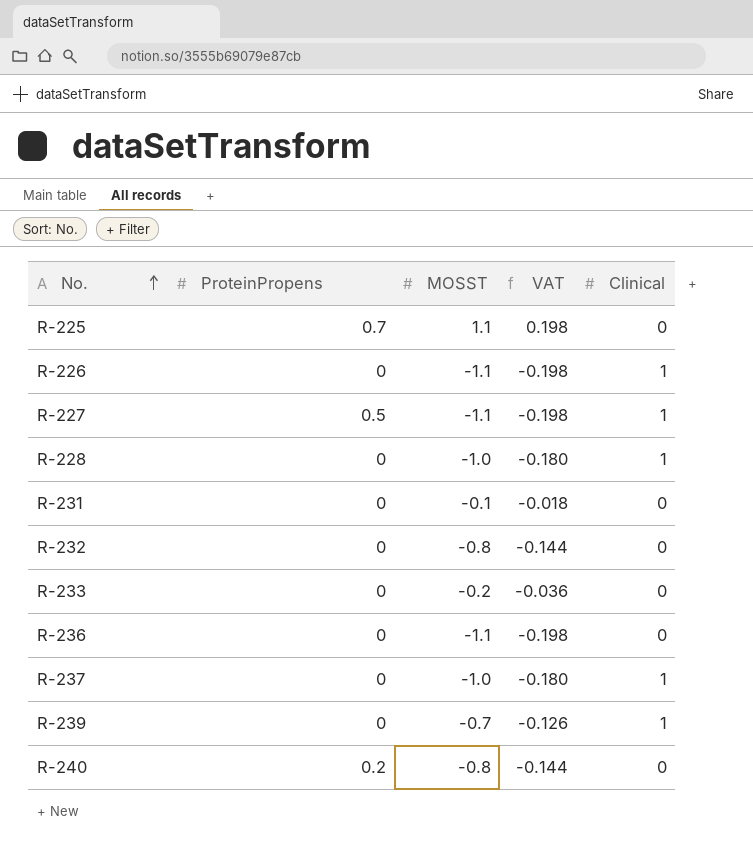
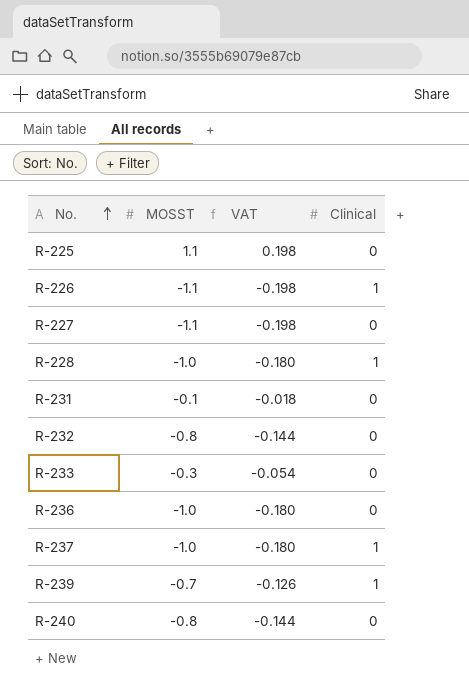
column ProteinPropens | position: 2 -> none
R-227 | Clinical: 1 -> 0
R-233 | MOSST: -0.2 -> -0.3
R-233 | VAT: -0.036 -> -0.054
R-236 | MOSST: -1.1 -> -1.0
R-236 | VAT: -0.198 -> -0.180

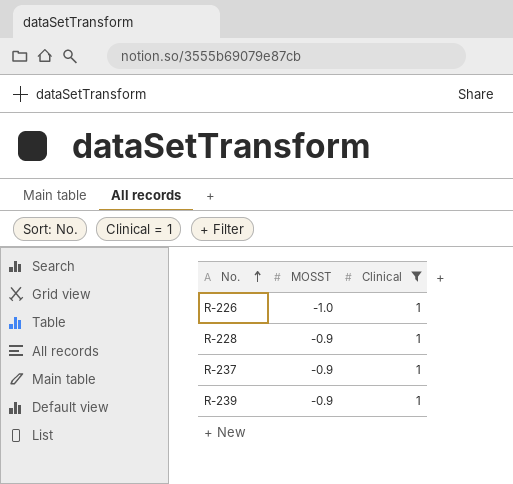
filter: none -> Clinical = 1
column VAT | formula: [MOSST] * 0.18 -> none
R-226 | MOSST: -1.1 -> -1.0
R-228 | MOSST: -1.0 -> -0.9
R-237 | MOSST: -1.0 -> -0.9
R-239 | MOSST: -0.7 -> -0.9

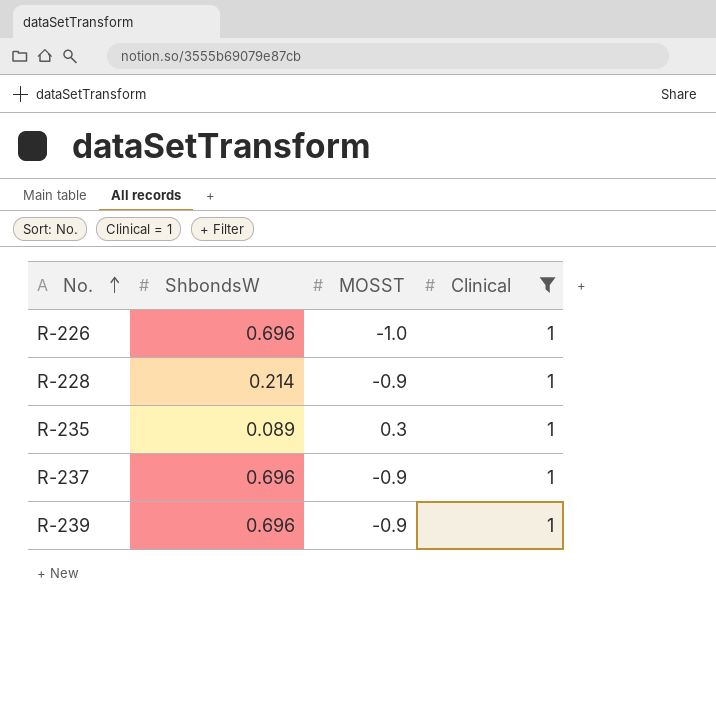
column ShbondsW | position: none -> 2
row R-235: none -> 0.089 | 0.3 | 1

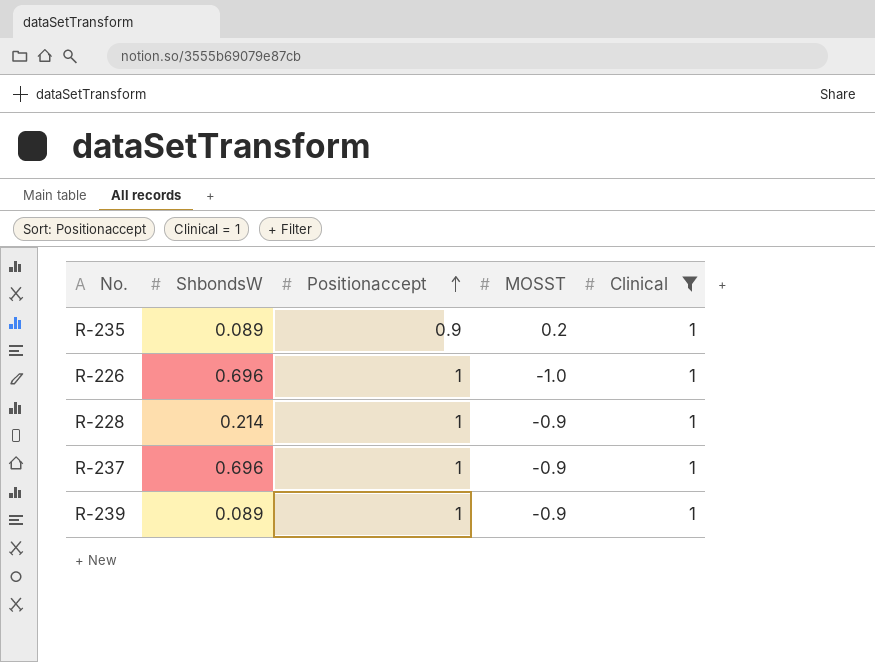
row order: No. ascending -> Positionaccept ascending
column Positionaccept | position: none -> 3
R-235 | MOSST: 0.3 -> 0.2
R-239 | ShbondsW: 0.696 -> 0.089

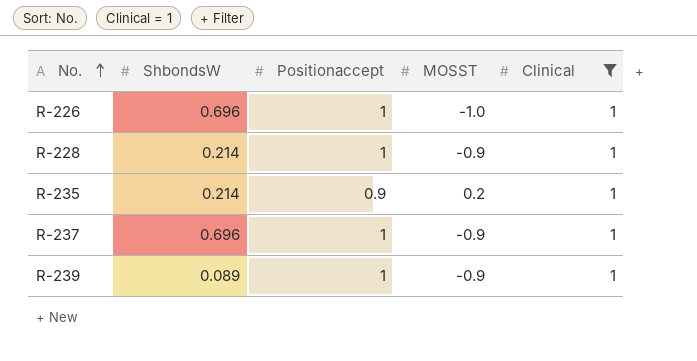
row order: Positionaccept ascending -> No. ascending
R-235 | ShbondsW: 0.089 -> 0.214

